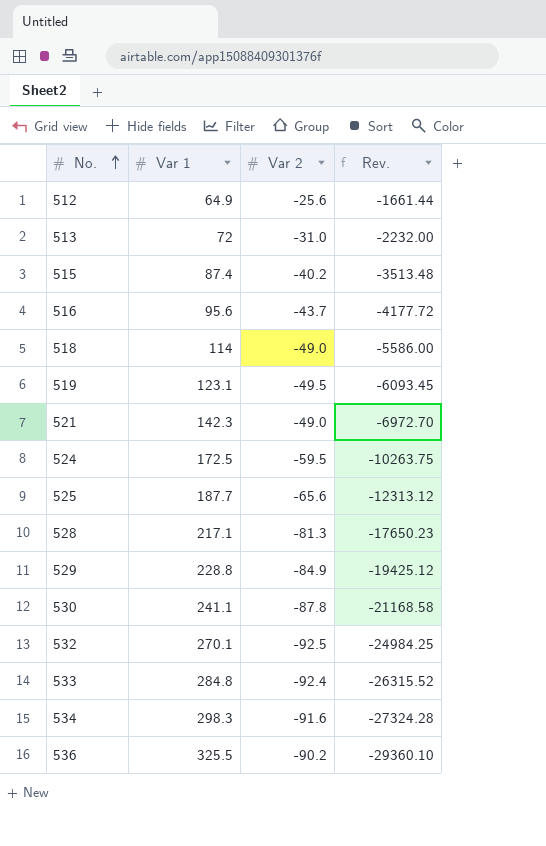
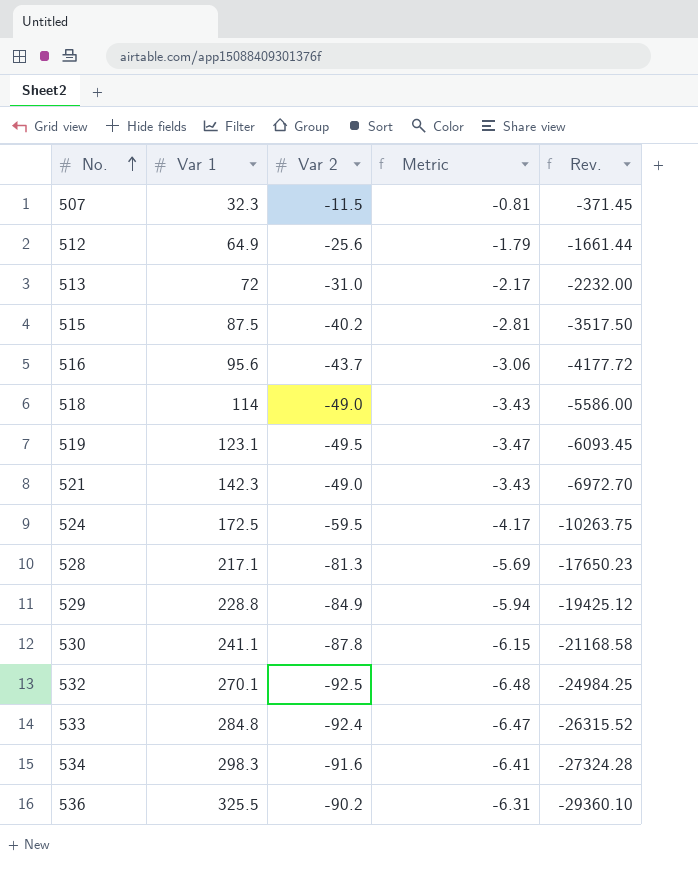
column Metric | formula: none -> [Var 2] * 0.07
row 525: 187.7 | -65.6 | -12313.12 -> none
row 507: none -> 32.3 | -11.5 | -0.81 | -371.45
515 | Var 1: 87.4 -> 87.5
515 | Rev.: -3513.48 -> -3517.50

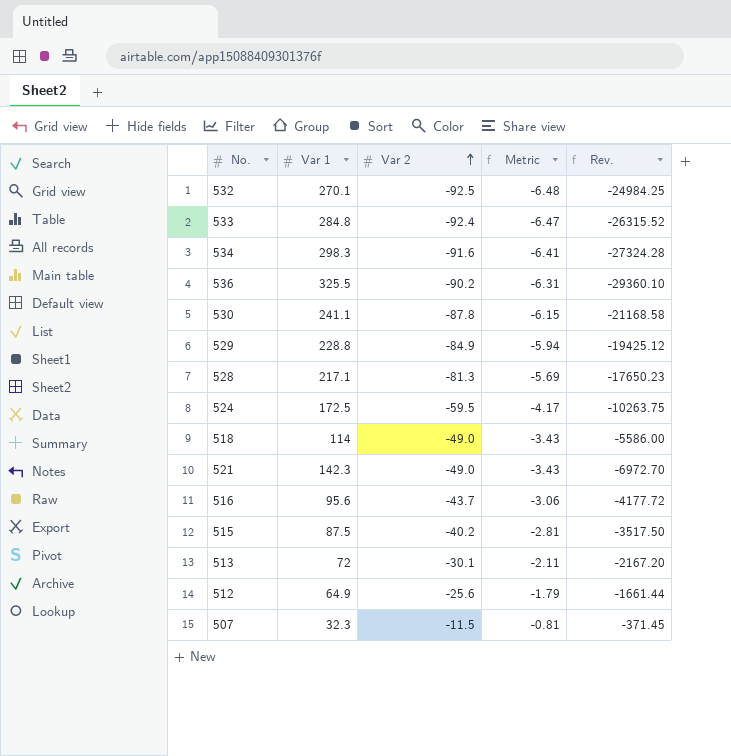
row order: No. ascending -> Var 2 ascending
row 519: 123.1 | -49.5 | -3.47 | -6093.45 -> none
513 | Var 2: -31.0 -> -30.1
513 | Metric: -2.17 -> -2.11
513 | Rev.: -2232.00 -> -2167.20

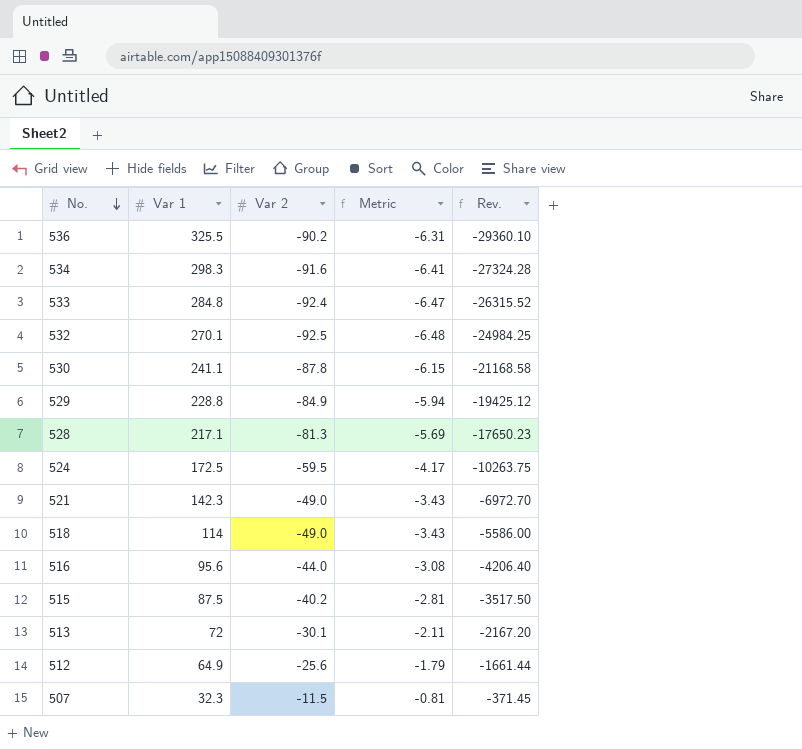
row order: Var 2 ascending -> No. descending
516 | Var 2: -43.7 -> -44.0
516 | Metric: -3.06 -> -3.08
516 | Rev.: -4177.72 -> -4206.40

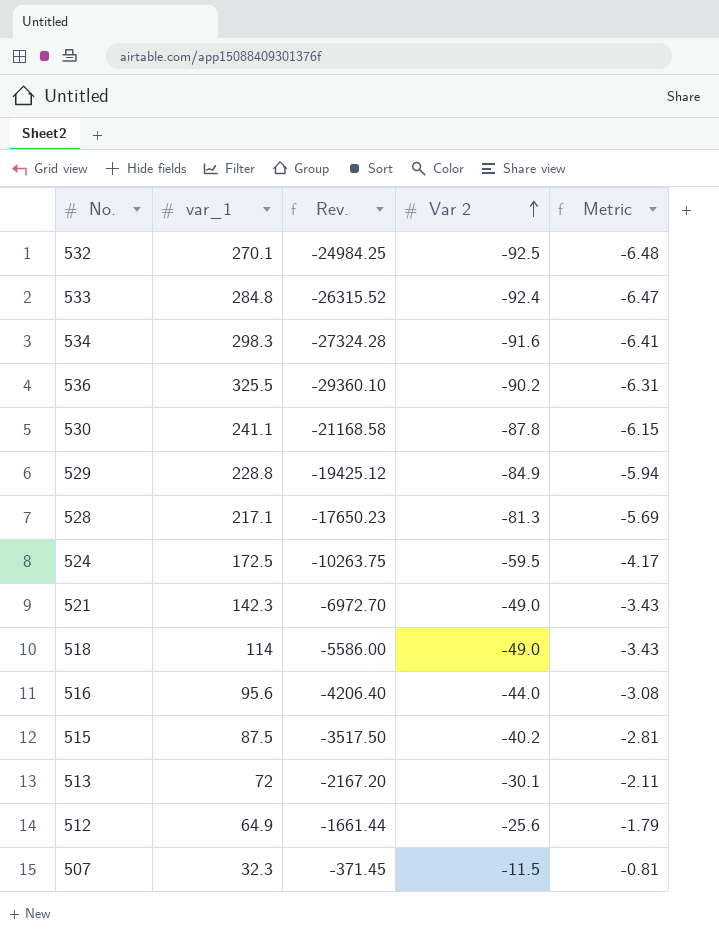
row order: No. descending -> Var 2 ascending
column name: Var 1 -> var_1
column Rev. | position: 5 -> 3

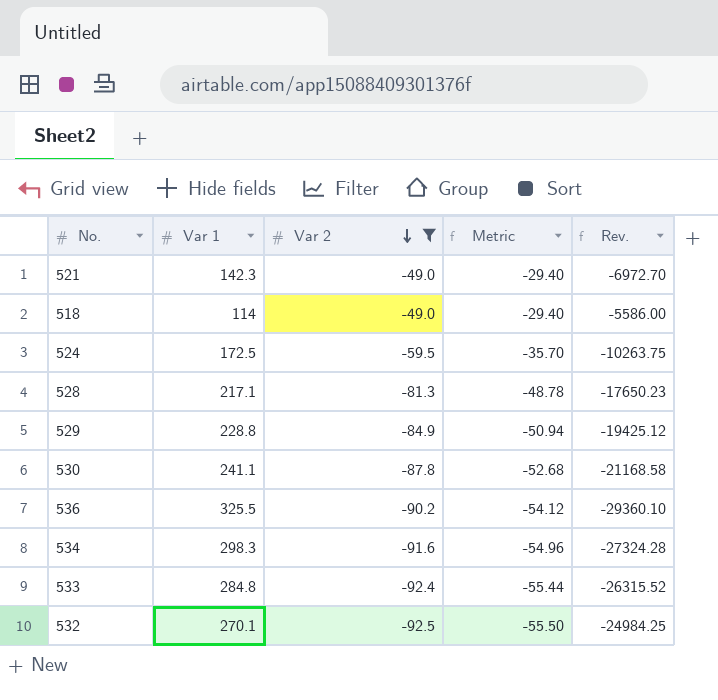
filter: none -> Var 2 <= -49.0
row order: Var 2 ascending -> Var 2 descending
column name: var_1 -> Var 1
column Metric | formula: [Var 2] * 0.07 -> [Var 2] * 0.6
column Rev. | position: 3 -> 5

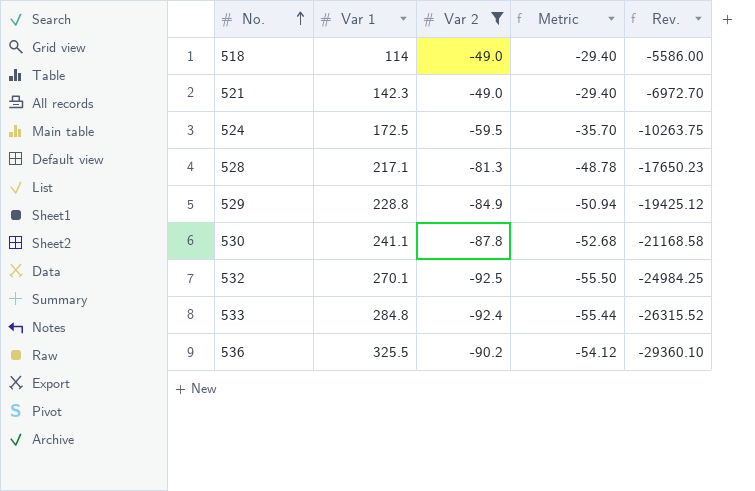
row order: Var 2 descending -> No. ascending
row 534: 298.3 | -91.6 | -54.96 | -27324.28 -> none

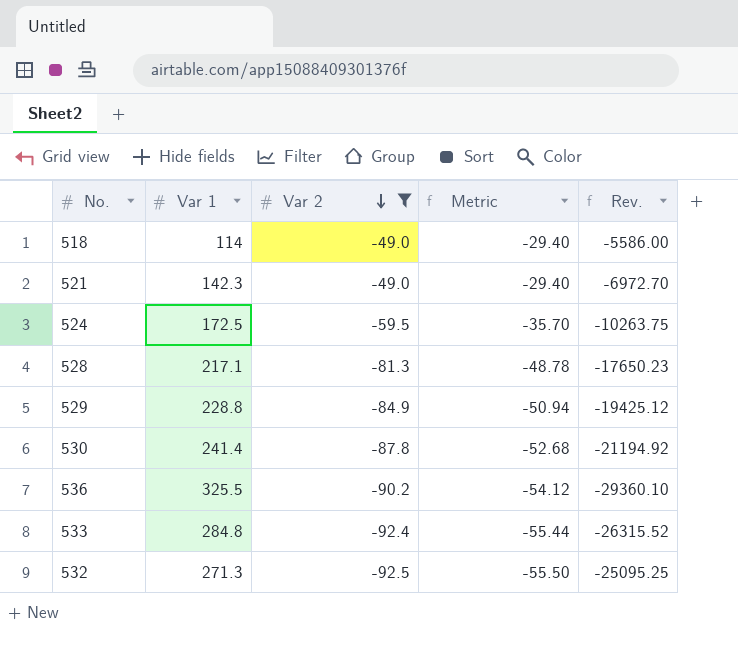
row order: No. ascending -> Var 2 descending
530 | Var 1: 241.1 -> 241.4
530 | Rev.: -21168.58 -> -21194.92
532 | Var 1: 270.1 -> 271.3
532 | Rev.: -24984.25 -> -25095.25

